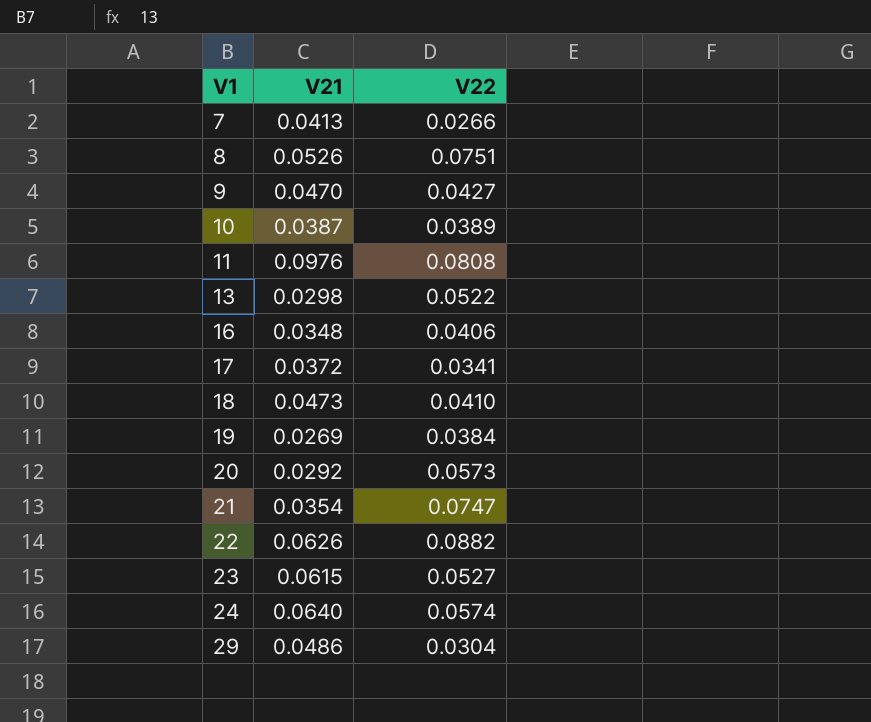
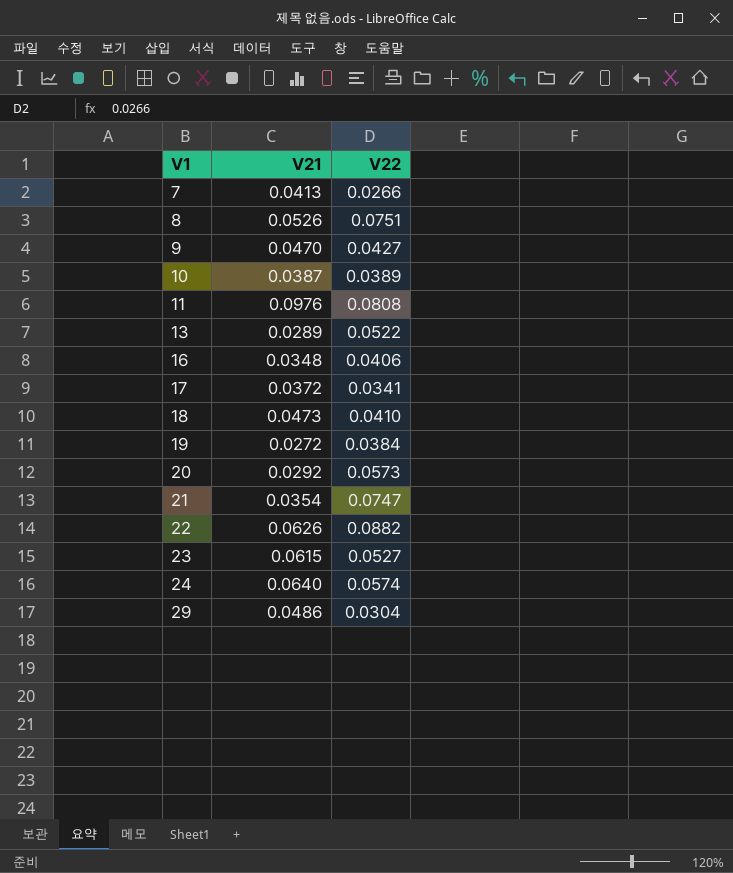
13 | V21: 0.0298 -> 0.0289
19 | V21: 0.0269 -> 0.0272

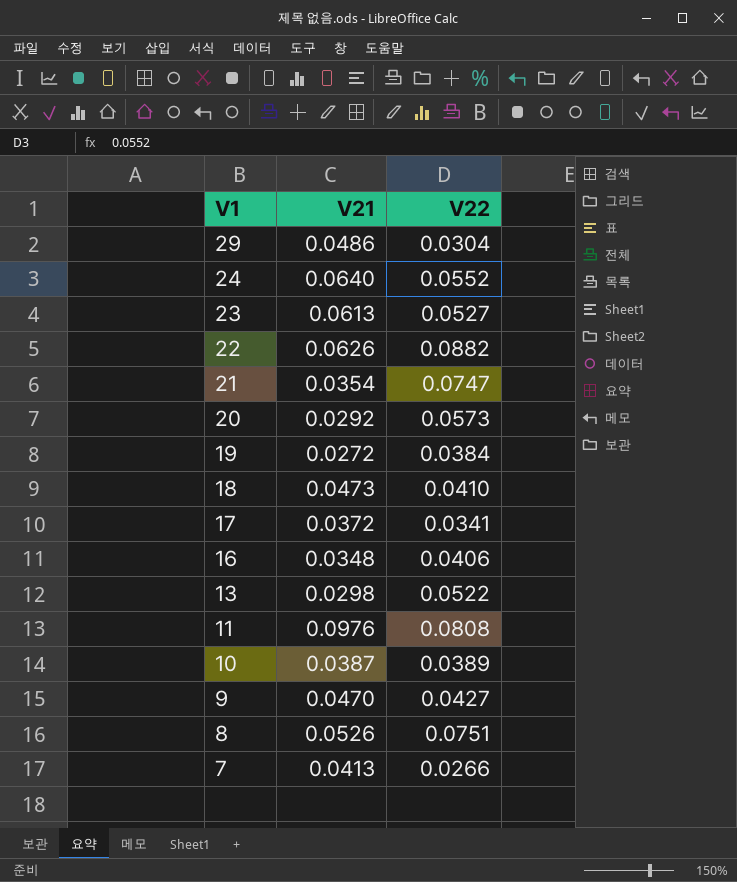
row order: V1 ascending -> V1 descending
24 | V22: 0.0574 -> 0.0552
23 | V21: 0.0615 -> 0.0613
13 | V21: 0.0289 -> 0.0298

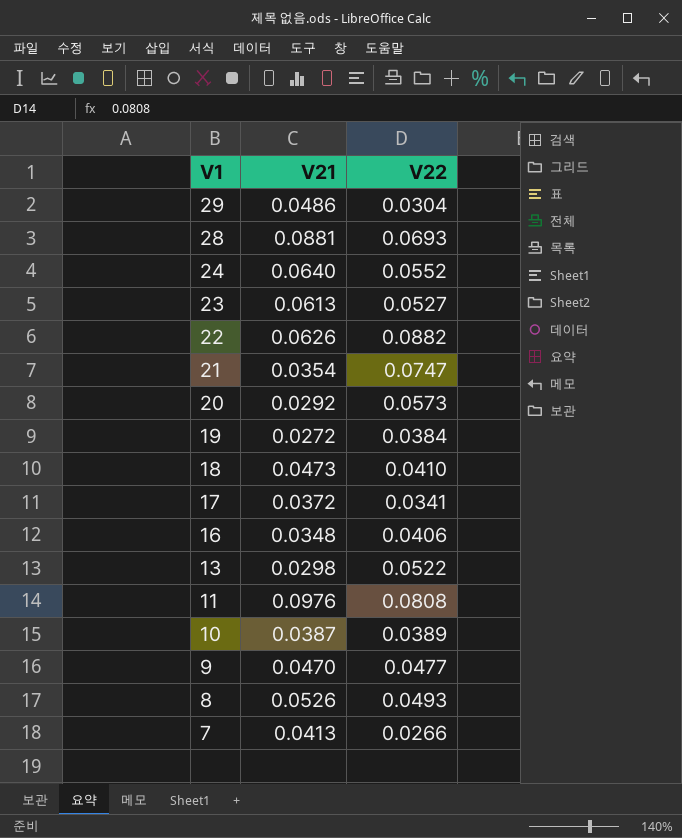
row 28: none -> 0.0881 | 0.0693
9 | V22: 0.0427 -> 0.0477
8 | V22: 0.0751 -> 0.0493

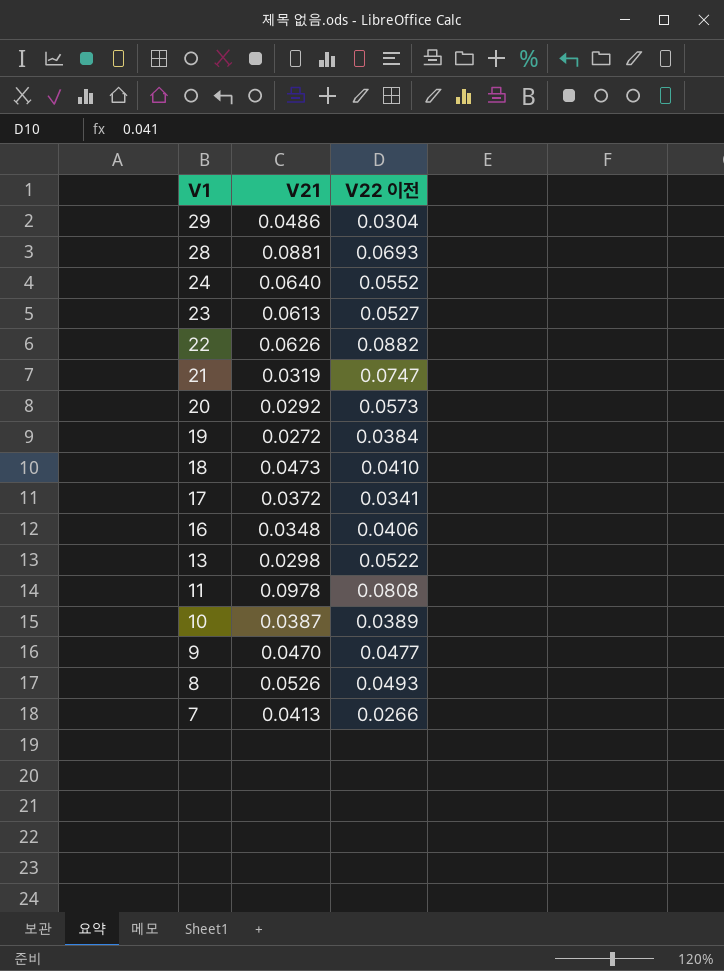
column name: V22 -> V22 이전
21 | V21: 0.0354 -> 0.0319
11 | V21: 0.0976 -> 0.0978

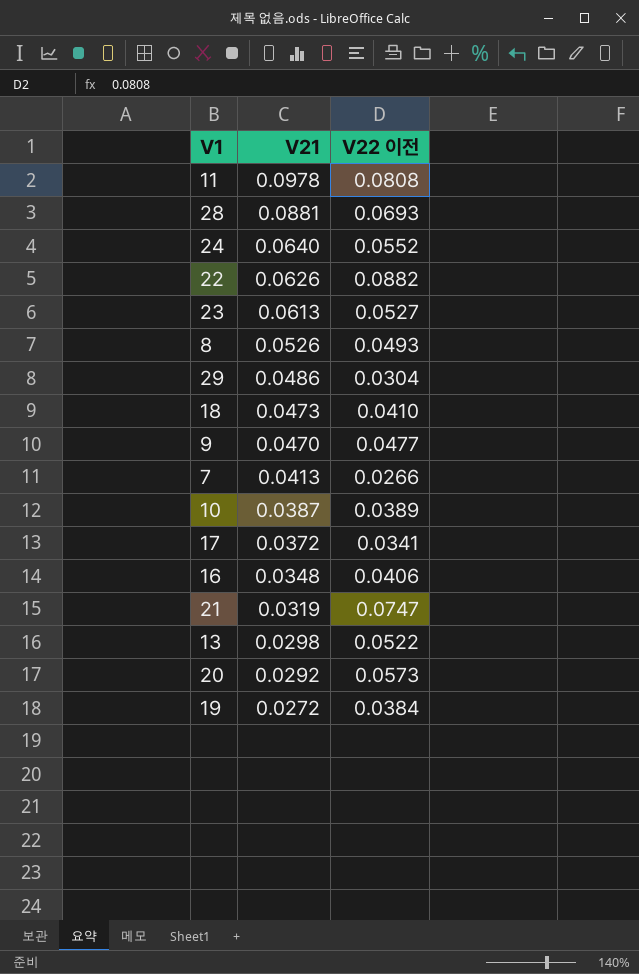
row order: V1 descending -> V21 descending

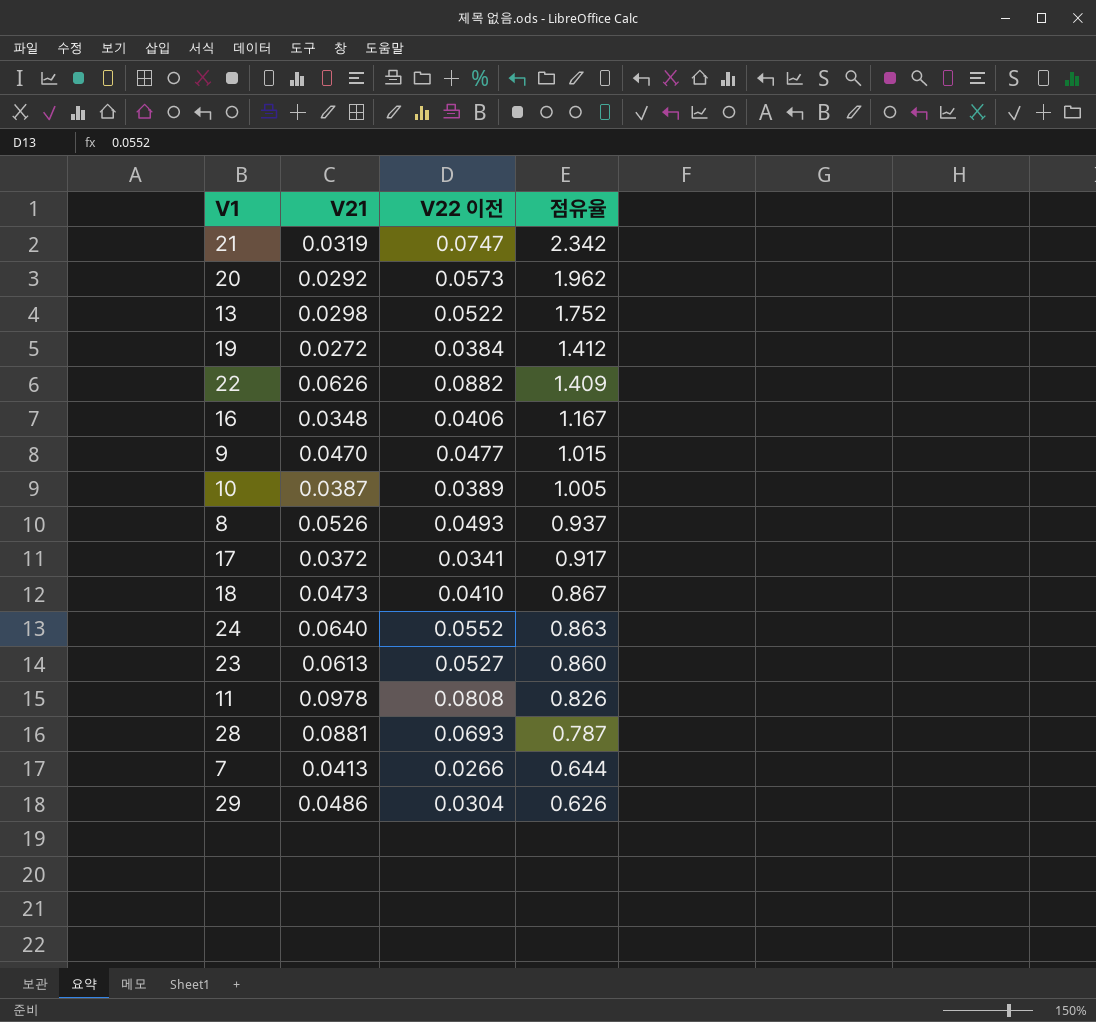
row order: V21 descending -> 점유율 descending
column 점유율 | formula: none -> [V22 이전] / [V21]

